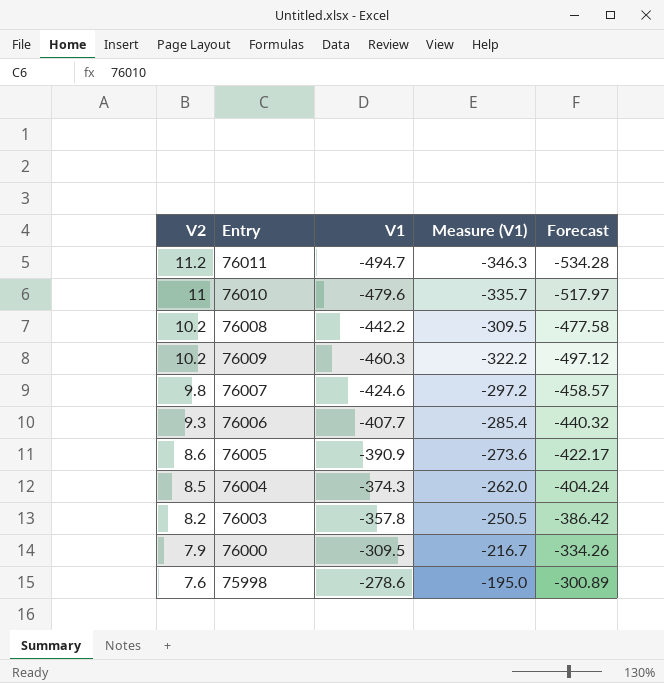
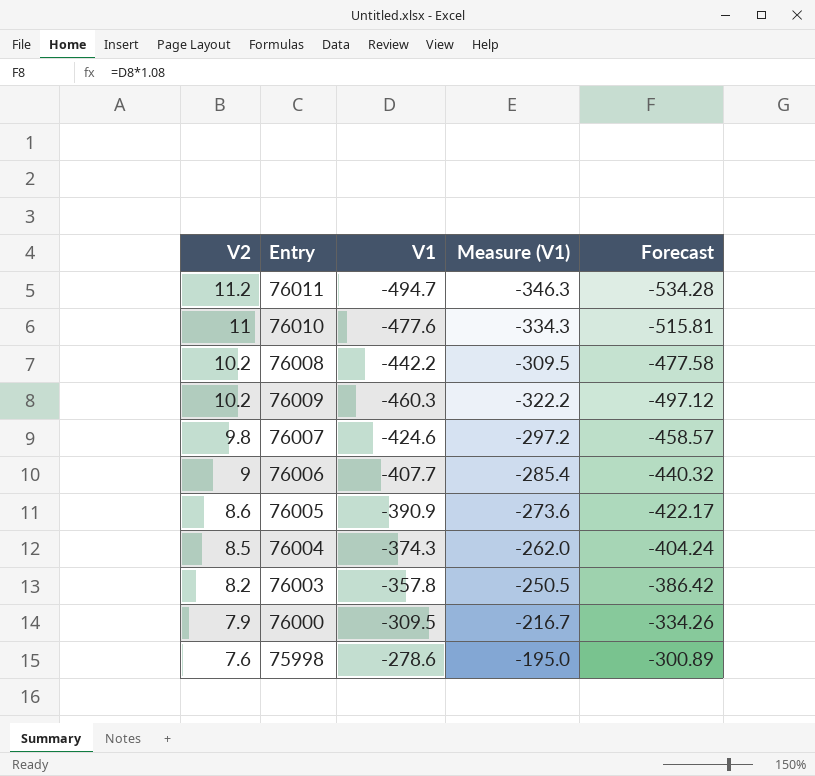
76010 | V1: -479.6 -> -477.6
76010 | Measure (V1): -335.7 -> -334.3
76010 | Forecast: -517.97 -> -515.81
76006 | V2: 9.3 -> 9

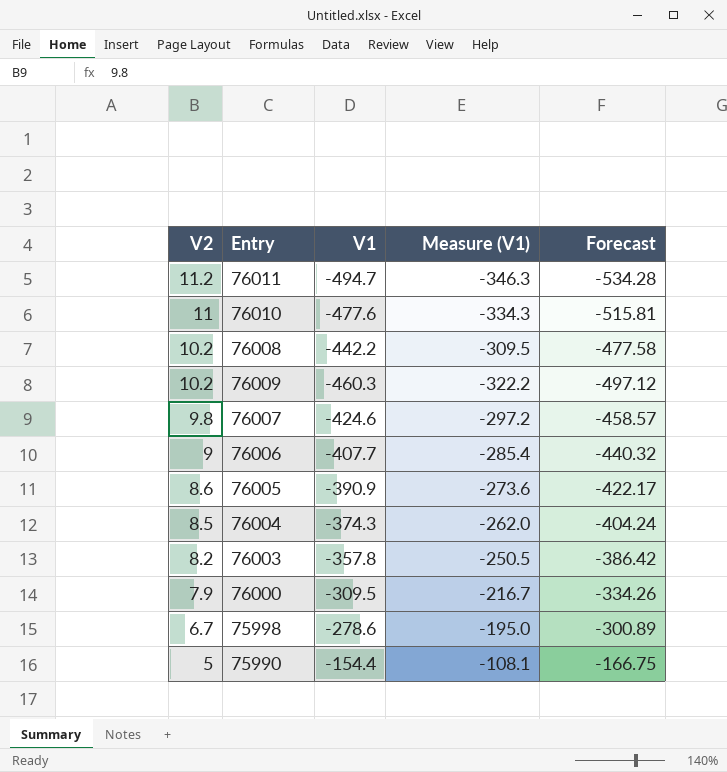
75998 | V2: 7.6 -> 6.7
row 75990: none -> 5 | -154.4 | -108.1 | -166.75

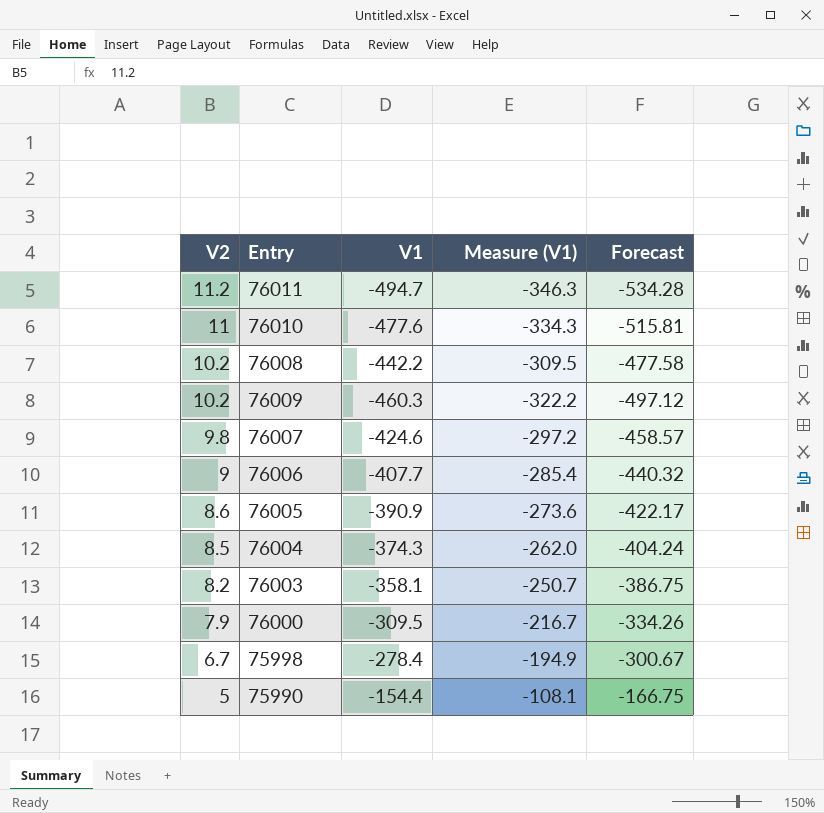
76003 | V1: -357.8 -> -358.1
76003 | Measure (V1): -250.5 -> -250.7
76003 | Forecast: -386.42 -> -386.75
75998 | V1: -278.6 -> -278.4
75998 | Measure (V1): -195.0 -> -194.9
75998 | Forecast: -300.89 -> -300.67

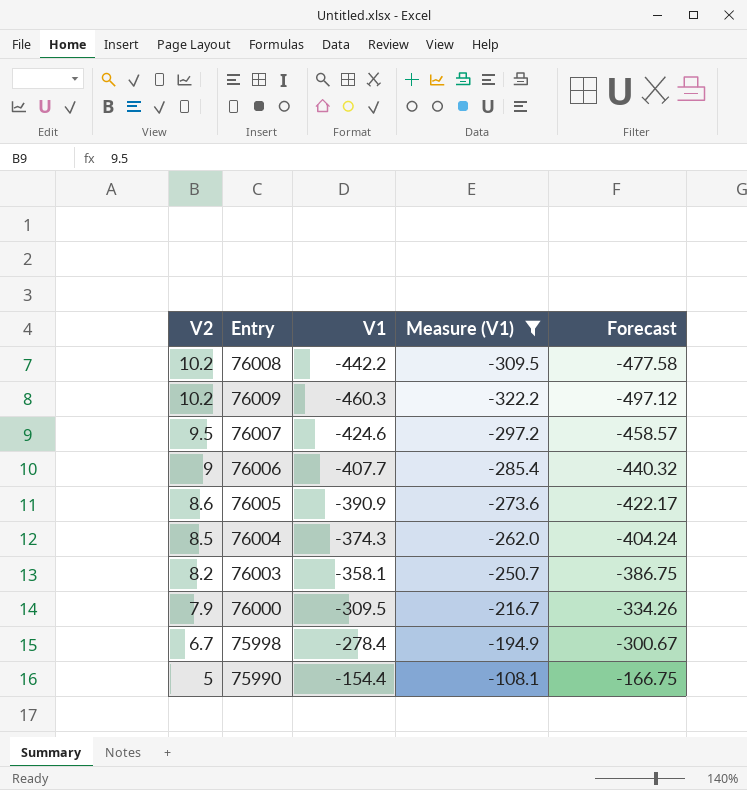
filter: none -> Measure (V1) >= -322.2
76007 | V2: 9.8 -> 9.5

